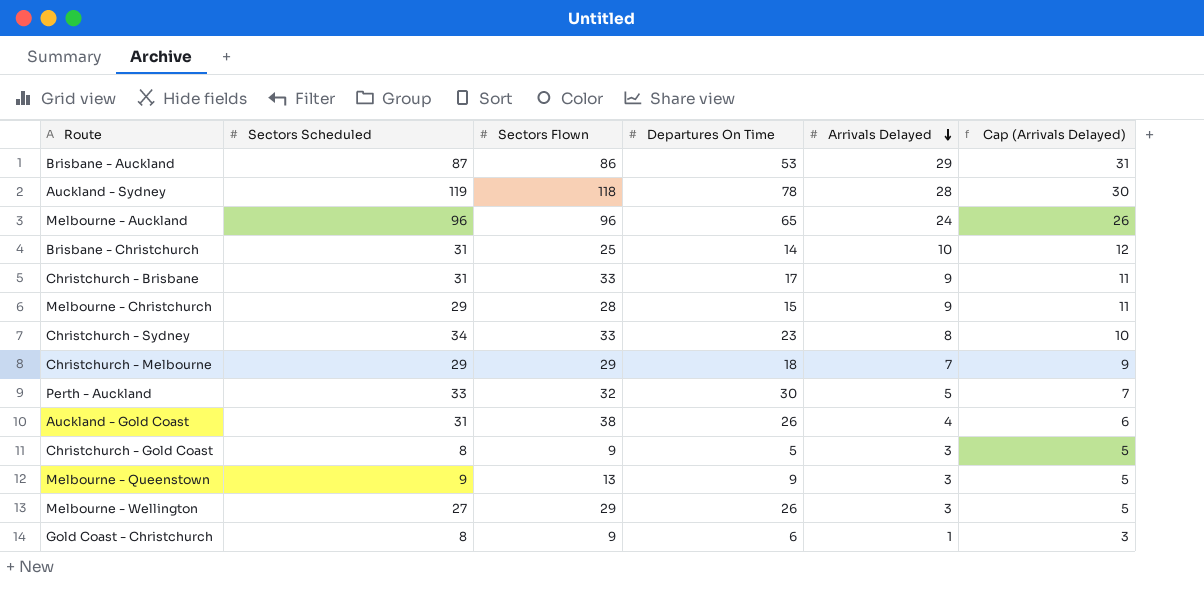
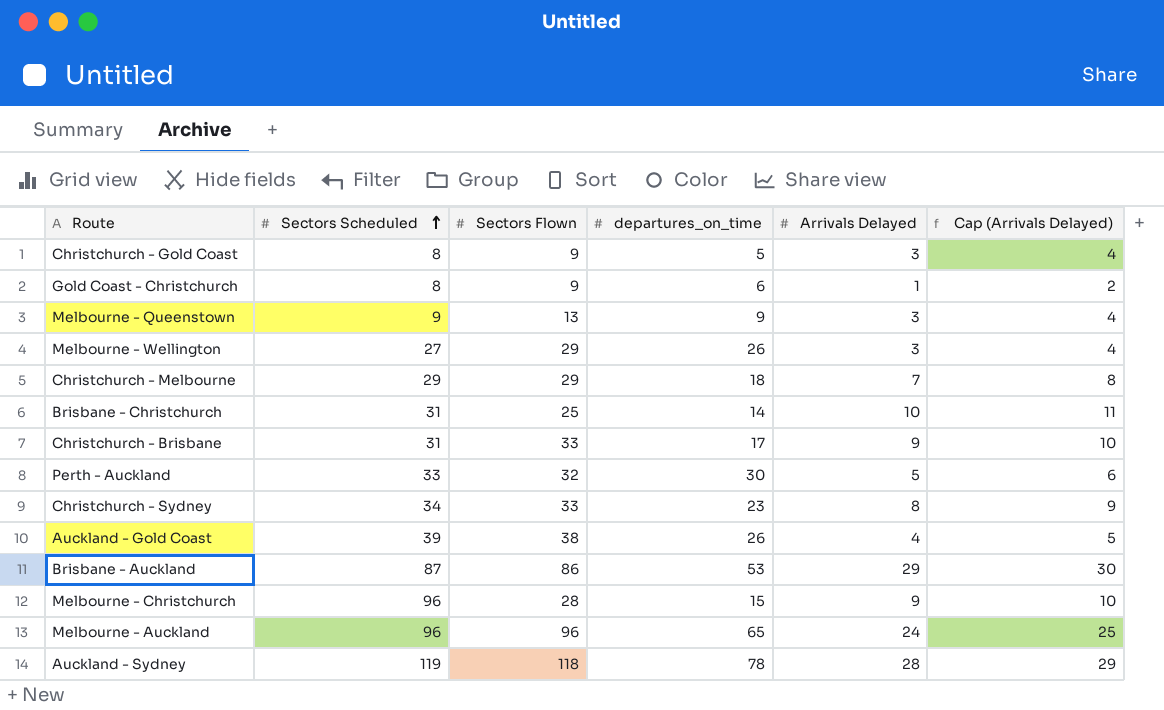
row order: Arrivals Delayed descending -> Sectors Scheduled ascending
column name: Departures On Time -> departures_on_time
column Cap (Arrivals Delayed) | formula: [Arrivals Delayed] + 2 -> [Arrivals Delayed] + 1
Auckland - Gold Coast | Sectors Scheduled: 31 -> 39
Melbourne - Christchurch | Sectors Scheduled: 29 -> 96

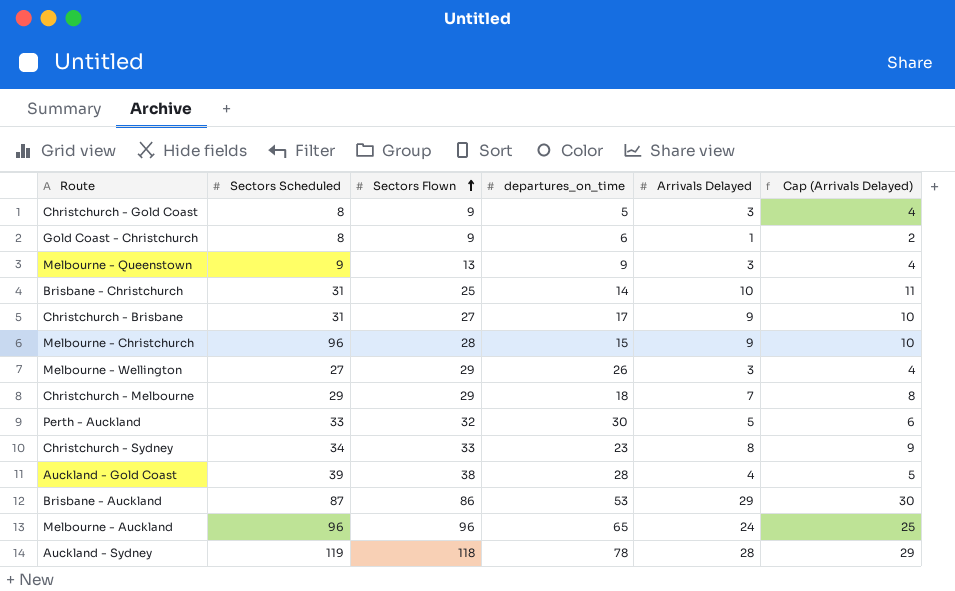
row order: Sectors Scheduled ascending -> Sectors Flown ascending
Christchurch - Brisbane | Sectors Flown: 33 -> 27
Auckland - Gold Coast | departures_on_time: 26 -> 28

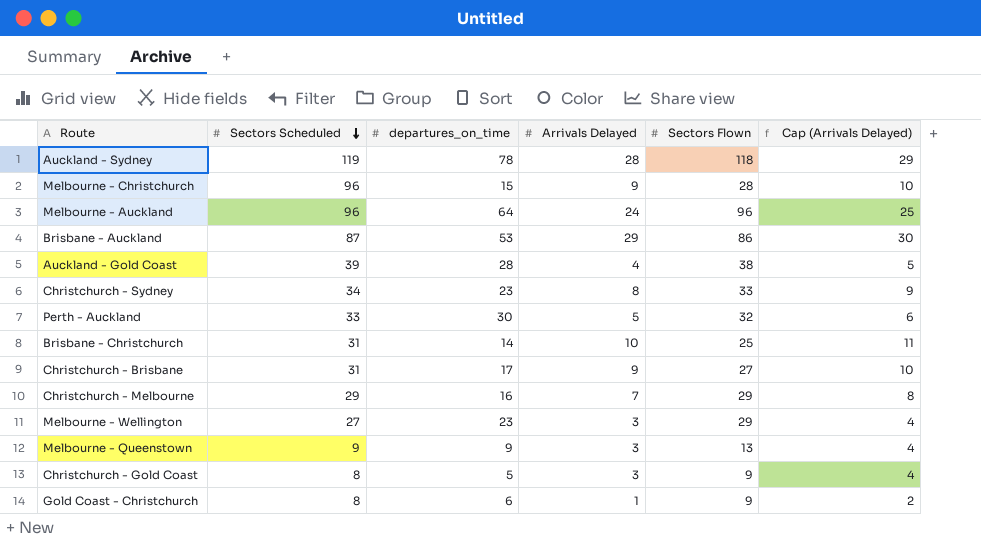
row order: Sectors Flown ascending -> Sectors Scheduled descending
column Sectors Flown | position: 3 -> 5
Melbourne - Auckland | departures_on_time: 65 -> 64
Christchurch - Melbourne | departures_on_time: 18 -> 16
Melbourne - Wellington | departures_on_time: 26 -> 23

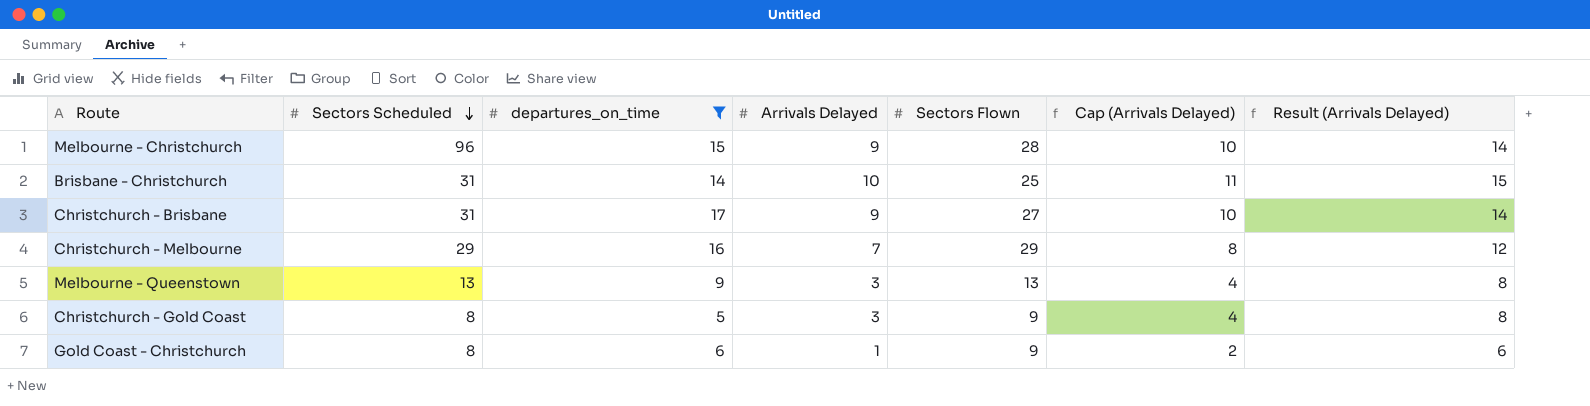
filter: none -> departures_on_time <= 17
column Result (Arrivals Delayed) | formula: none -> [Arrivals Delayed] + 5
Melbourne - Queenstown | Sectors Scheduled: 9 -> 13

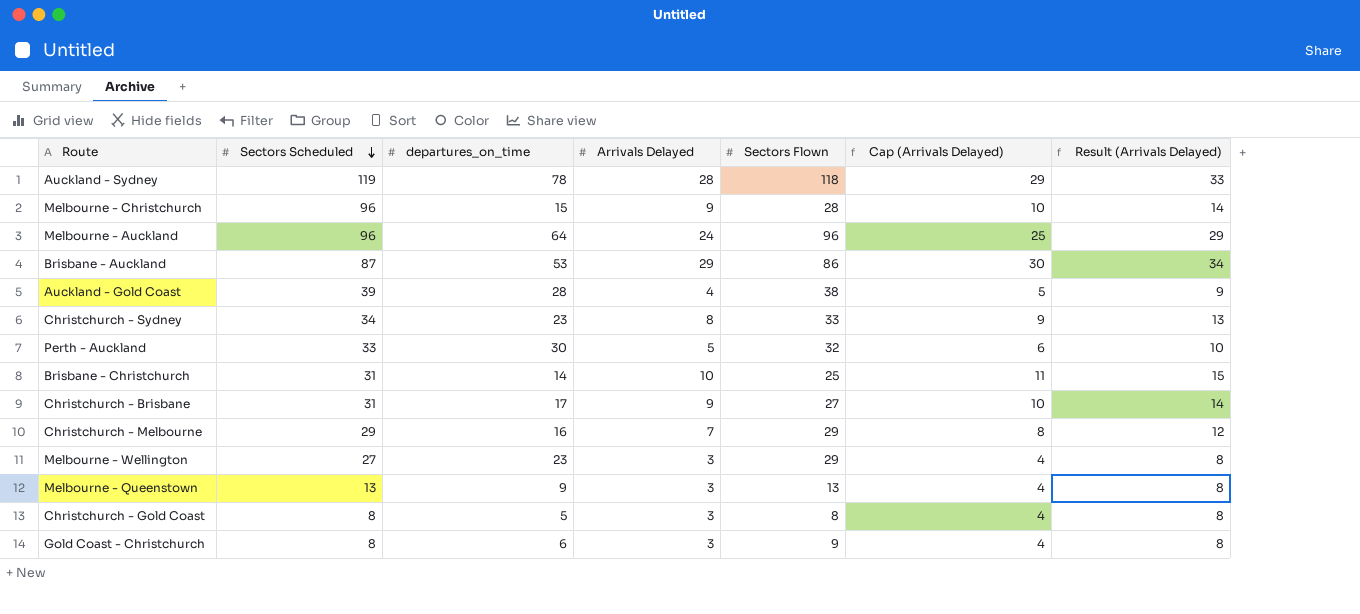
filter: departures_on_time <= 17 -> none
Christchurch - Gold Coast | Sectors Flown: 9 -> 8
Gold Coast - Christchurch | Arrivals Delayed: 1 -> 3
Gold Coast - Christchurch | Cap (Arrivals Delayed): 2 -> 4
Gold Coast - Christchurch | Result (Arrivals Delayed): 6 -> 8

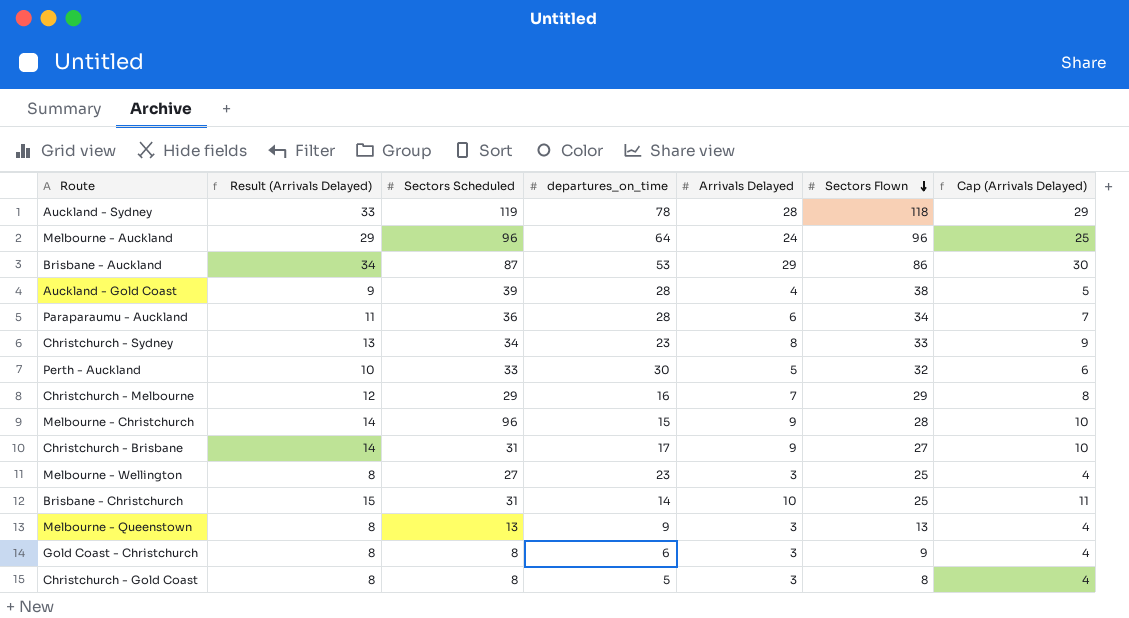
row order: Sectors Scheduled descending -> Sectors Flown descending
column Result (Arrivals Delayed) | position: 7 -> 2
row Paraparaumu - Auckland: none -> 11 | 36 | 28 | 6 | 34 | 7
Melbourne - Wellington | Sectors Flown: 29 -> 25

